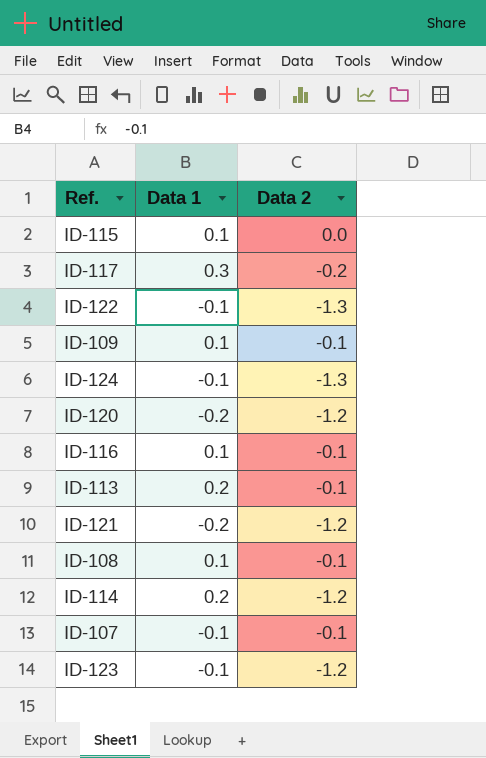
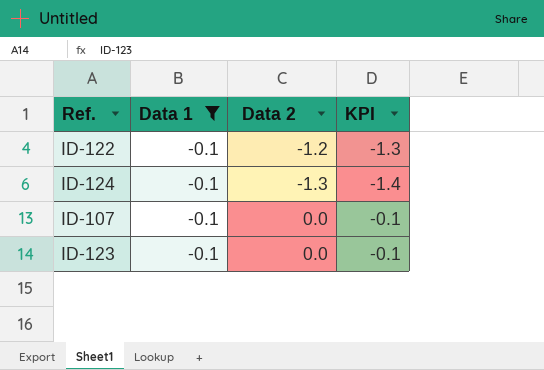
filter: none -> Data 1 = -0.1
column KPI | formula: none -> [Data 1] + [Data 2]
ID-122 | Data 2: -1.3 -> -1.2
ID-107 | Data 2: -0.1 -> 0.0
ID-123 | Data 2: -1.2 -> 0.0

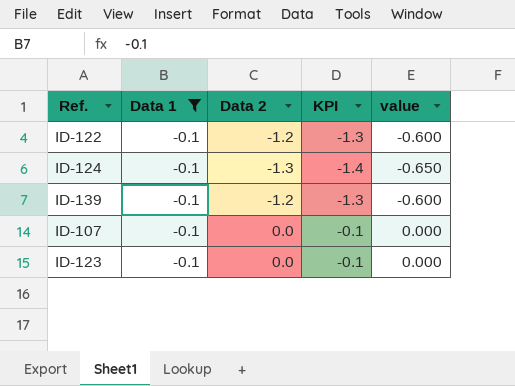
column value | formula: none -> [Data 2] * 0.5
row ID-139: none -> -0.1 | -1.2 | -1.3 | -0.600

